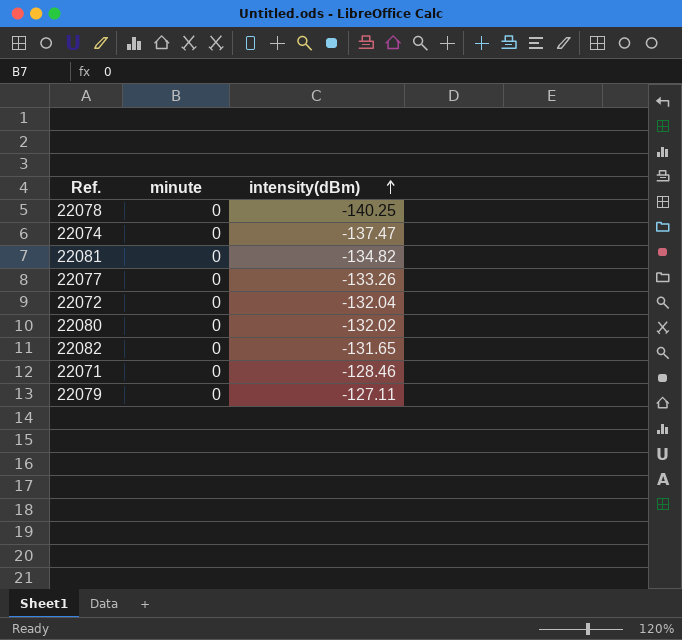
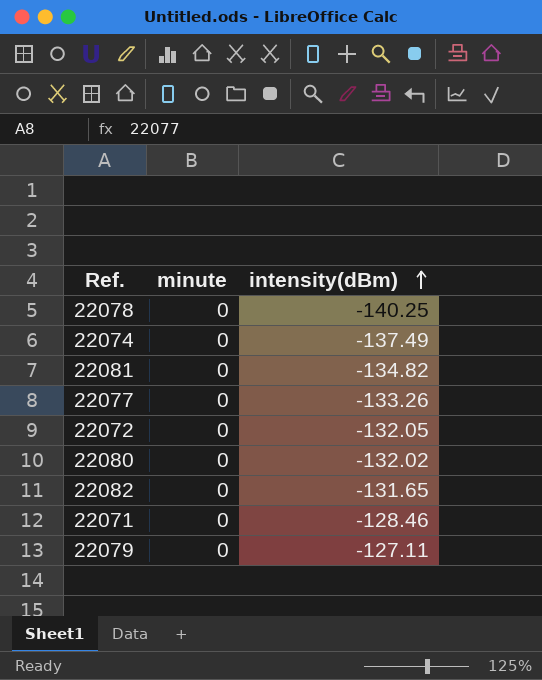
22074 | intensity(dBm): -137.47 -> -137.49
22072 | intensity(dBm): -132.04 -> -132.05

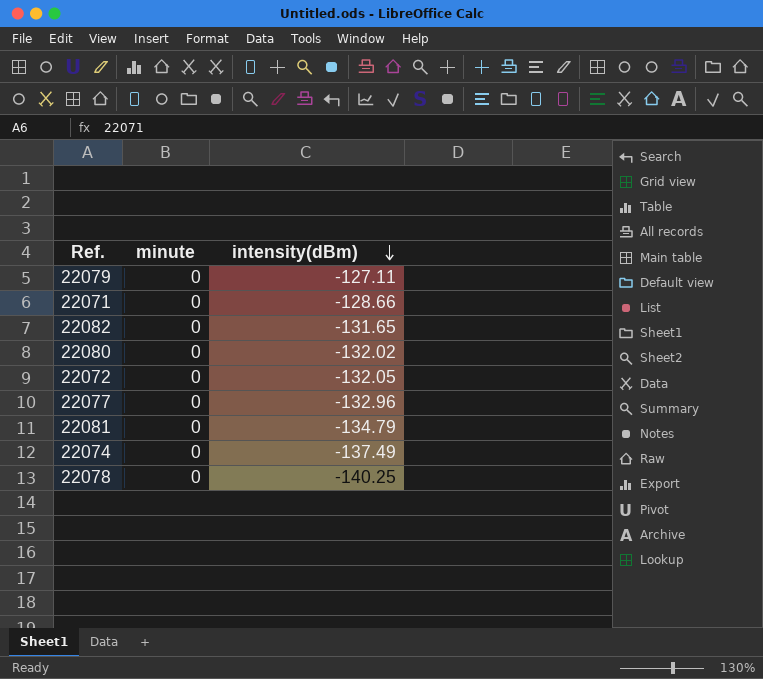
row order: intensity(dBm) ascending -> intensity(dBm) descending
22071 | intensity(dBm): -128.46 -> -128.66
22077 | intensity(dBm): -133.26 -> -132.96
22081 | intensity(dBm): -134.82 -> -134.79

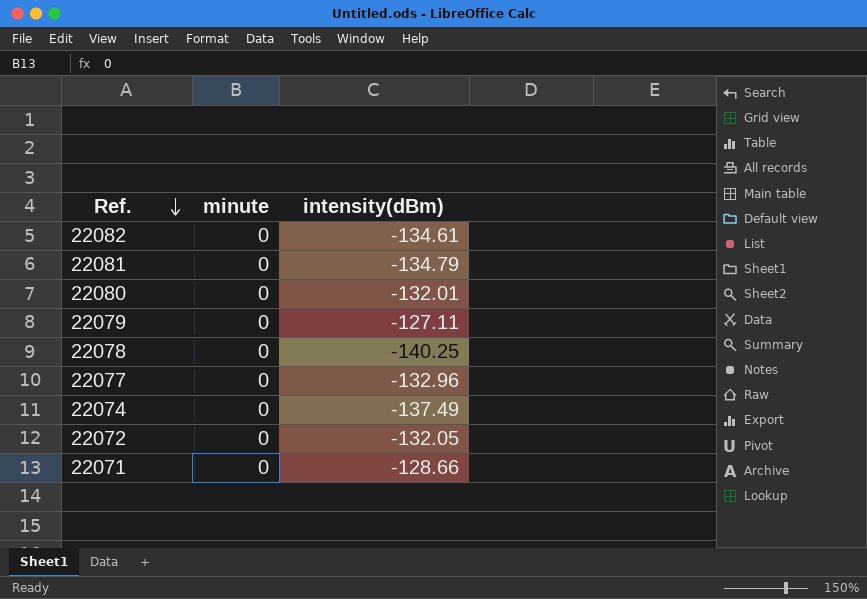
row order: intensity(dBm) descending -> Ref. descending
22082 | intensity(dBm): -131.65 -> -134.61
22080 | intensity(dBm): -132.02 -> -132.01

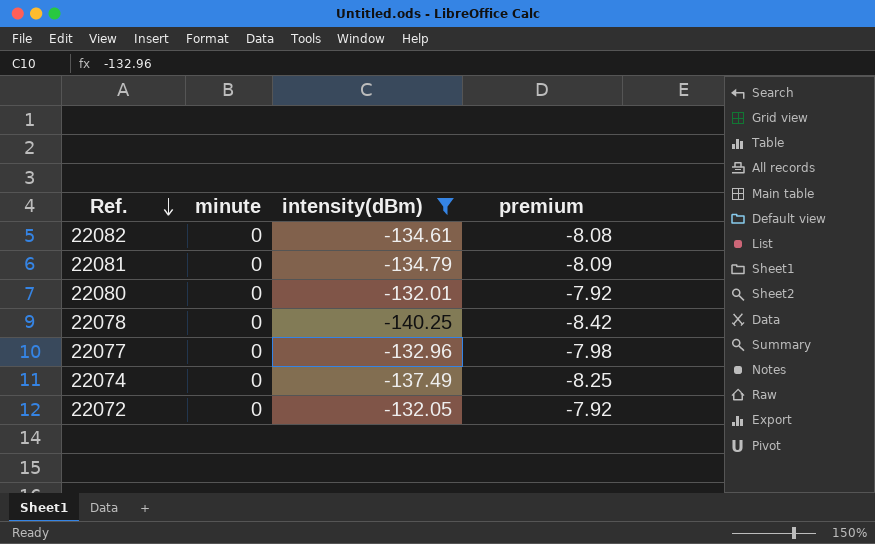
filter: none -> intensity(dBm) <= -132.01
column premium | formula: none -> [intensity(dBm)] * 0.06

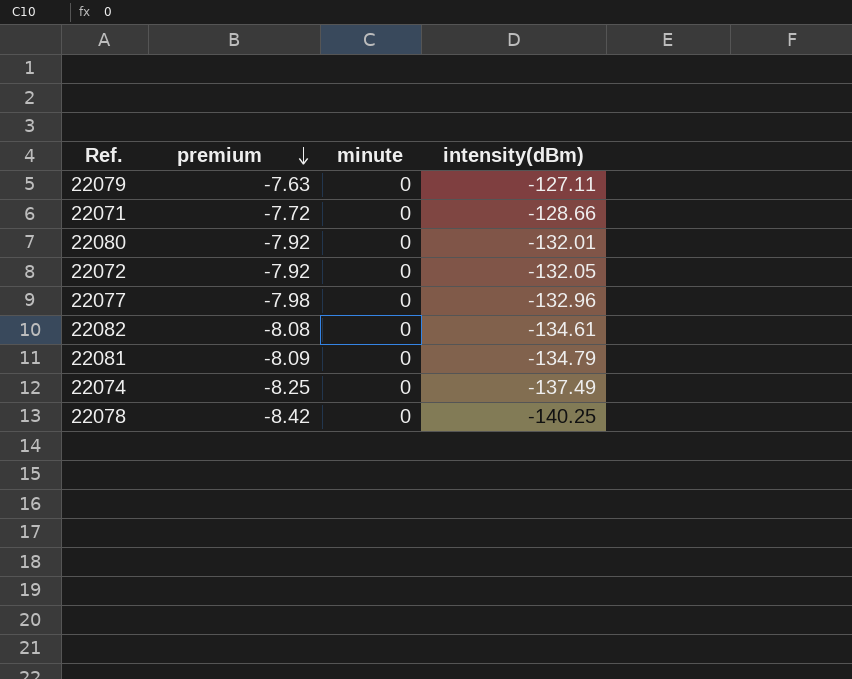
filter: intensity(dBm) <= -132.01 -> none
row order: Ref. descending -> premium descending
column premium | position: 4 -> 2

